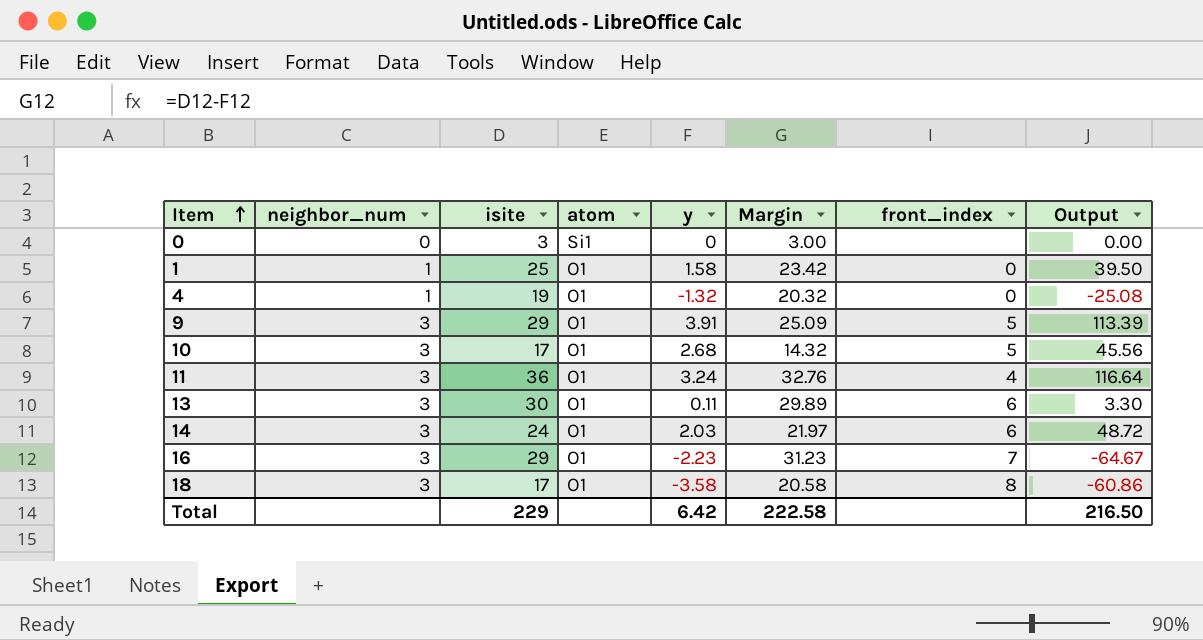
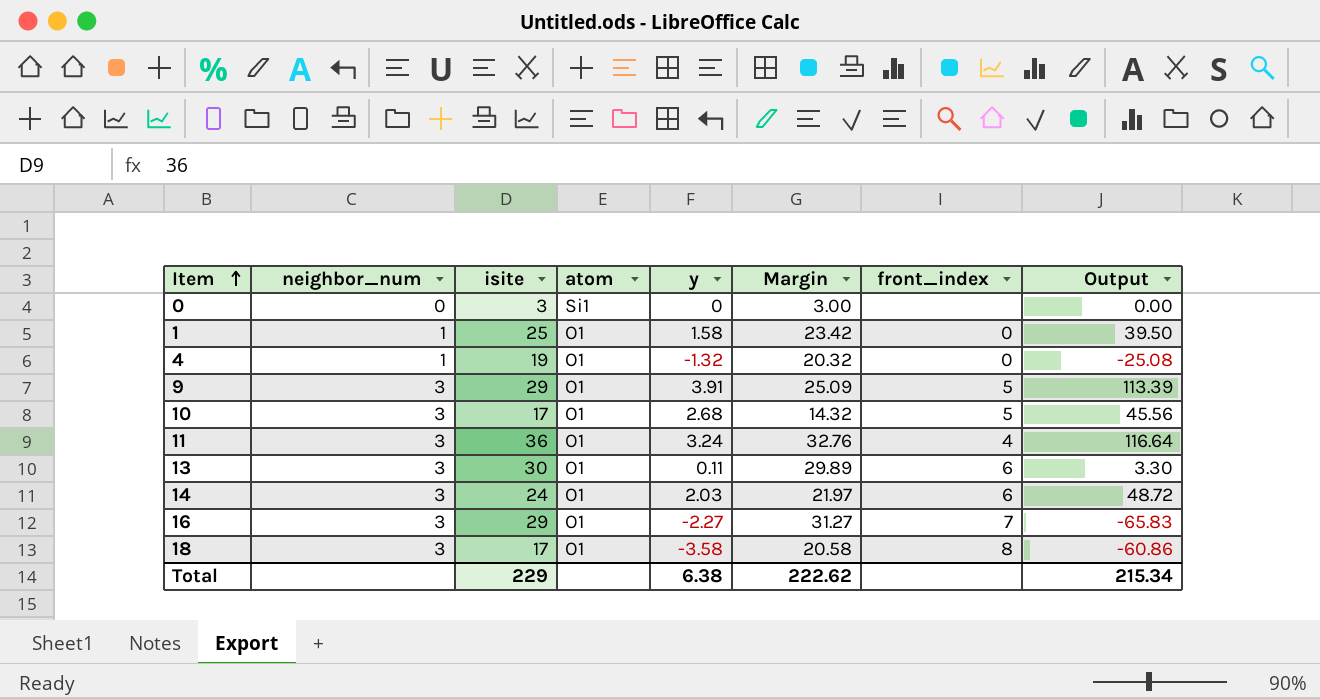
16 | y: -2.23 -> -2.27
16 | Margin: 31.23 -> 31.27
16 | Output: -64.67 -> -65.83
Total | y: 6.42 -> 6.38
Total | Margin: 222.58 -> 222.62
Total | Output: 216.50 -> 215.34

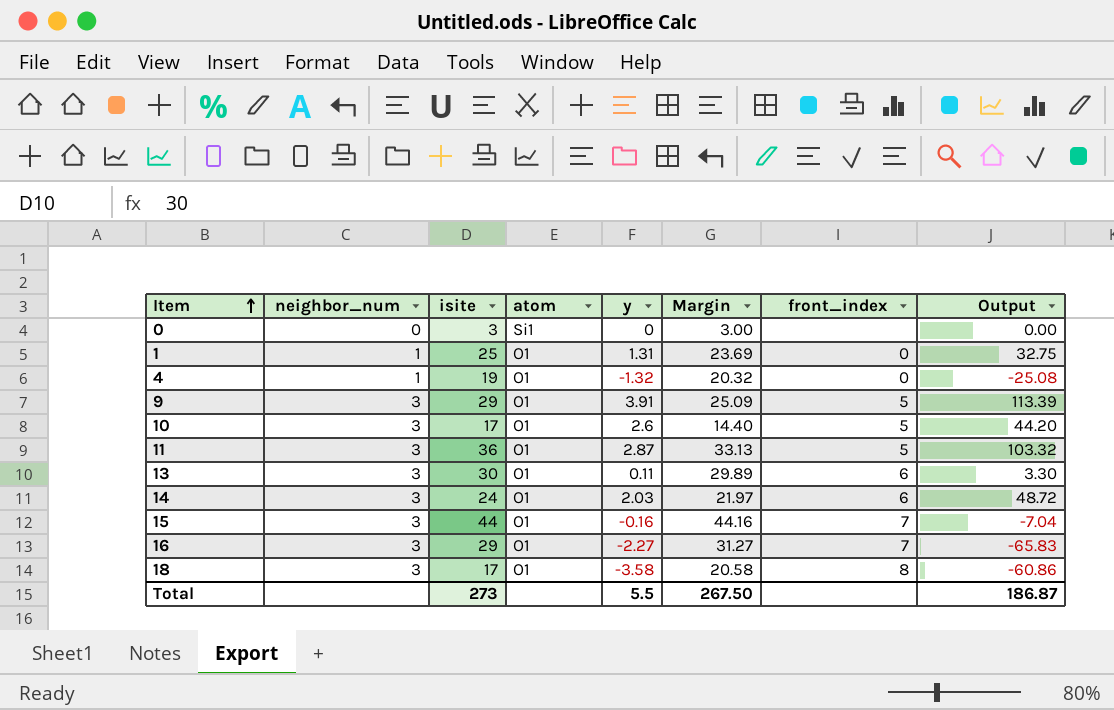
1 | y: 1.58 -> 1.31
1 | Margin: 23.42 -> 23.69
1 | Output: 39.50 -> 32.75
10 | y: 2.68 -> 2.6
10 | Margin: 14.32 -> 14.40
10 | Output: 45.56 -> 44.20
11 | y: 3.24 -> 2.87
11 | Margin: 32.76 -> 33.13
11 | front_index: 4 -> 5
11 | Output: 116.64 -> 103.32
row 15: none -> 3 | 44 | O1 | -0.16 | 44.16 | 7 | -7.04
Total | isite: 229 -> 273
Total | y: 6.38 -> 5.5
Total | Margin: 222.62 -> 267.50
Total | Output: 215.34 -> 186.87

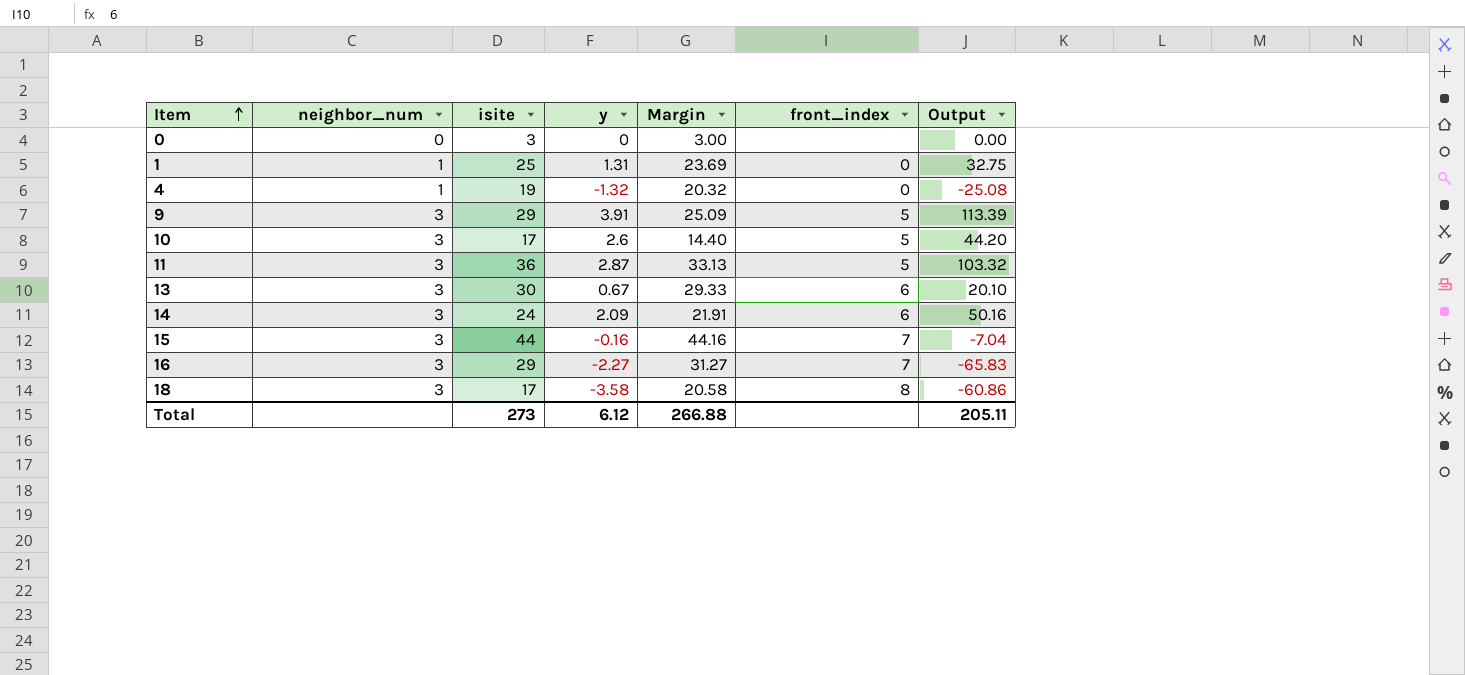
column atom | position: 4 -> none
13 | y: 0.11 -> 0.67
13 | Margin: 29.89 -> 29.33
13 | Output: 3.30 -> 20.10
14 | y: 2.03 -> 2.09
14 | Margin: 21.97 -> 21.91
14 | Output: 48.72 -> 50.16
Total | y: 5.5 -> 6.12
Total | Margin: 267.50 -> 266.88
Total | Output: 186.87 -> 205.11

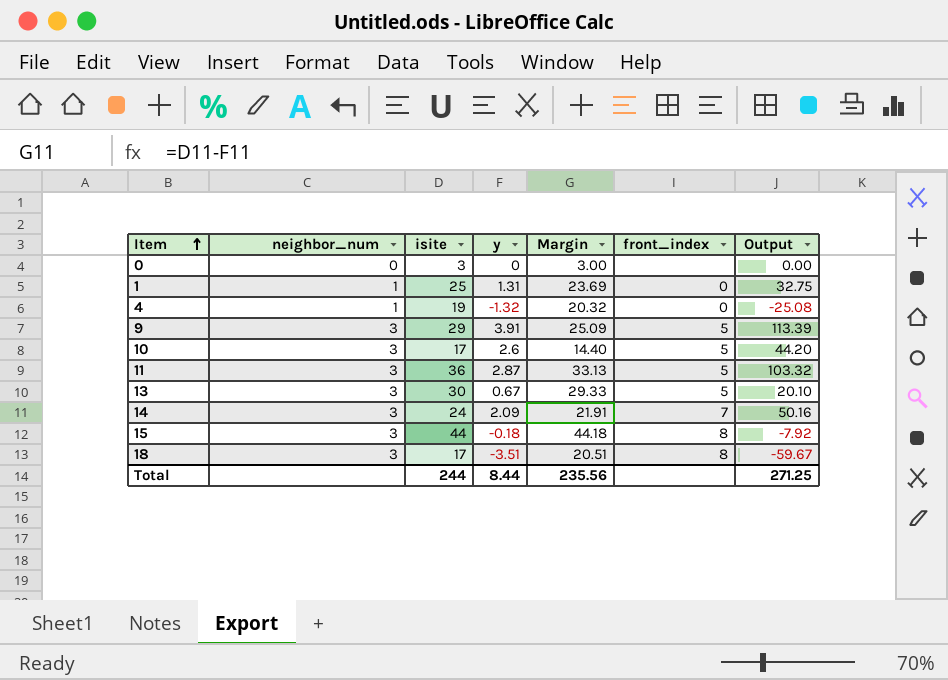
row 16: 3 | 29 | -2.27 | 31.27 | 7 | -65.83 -> none
13 | front_index: 6 -> 5
14 | front_index: 6 -> 7
15 | y: -0.16 -> -0.18
15 | Margin: 44.16 -> 44.18
15 | front_index: 7 -> 8
15 | Output: -7.04 -> -7.92
18 | y: -3.58 -> -3.51
18 | Margin: 20.58 -> 20.51
18 | Output: -60.86 -> -59.67
Total | isite: 273 -> 244
Total | y: 6.12 -> 8.44
Total | Margin: 266.88 -> 235.56
Total | Output: 205.11 -> 271.25

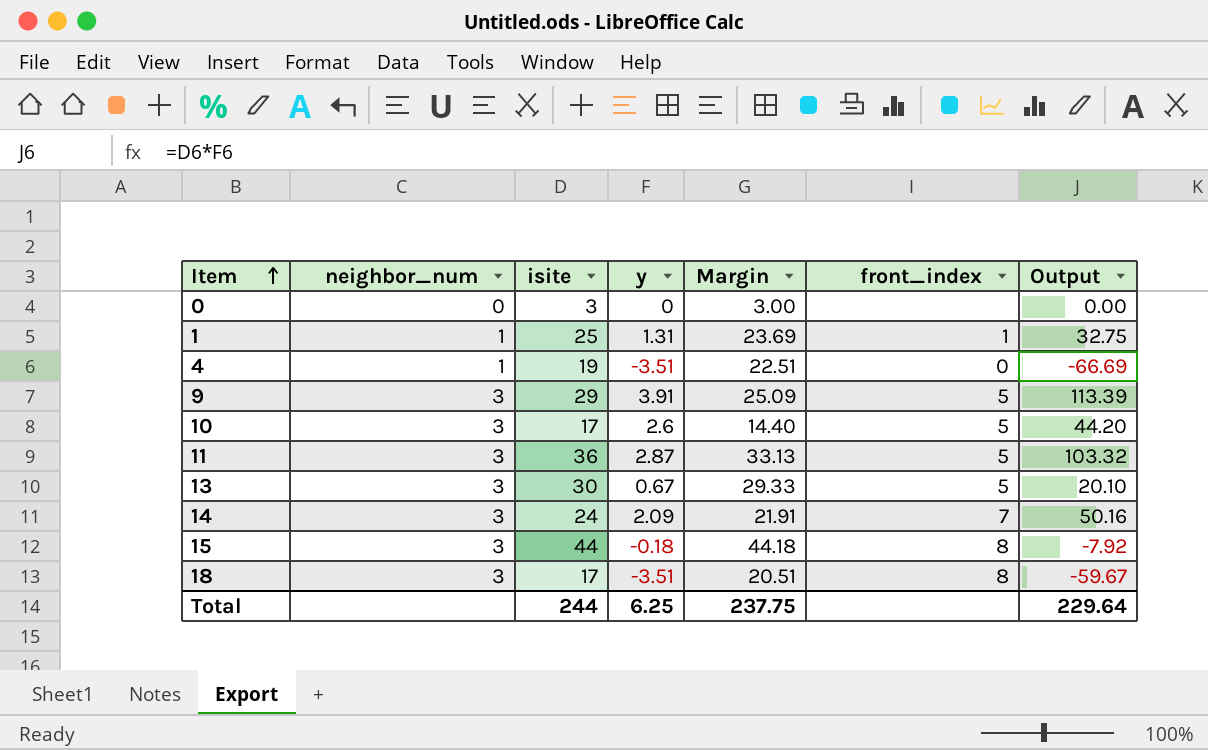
1 | front_index: 0 -> 1
4 | y: -1.32 -> -3.51
4 | Margin: 20.32 -> 22.51
4 | Output: -25.08 -> -66.69
Total | y: 8.44 -> 6.25
Total | Margin: 235.56 -> 237.75
Total | Output: 271.25 -> 229.64

